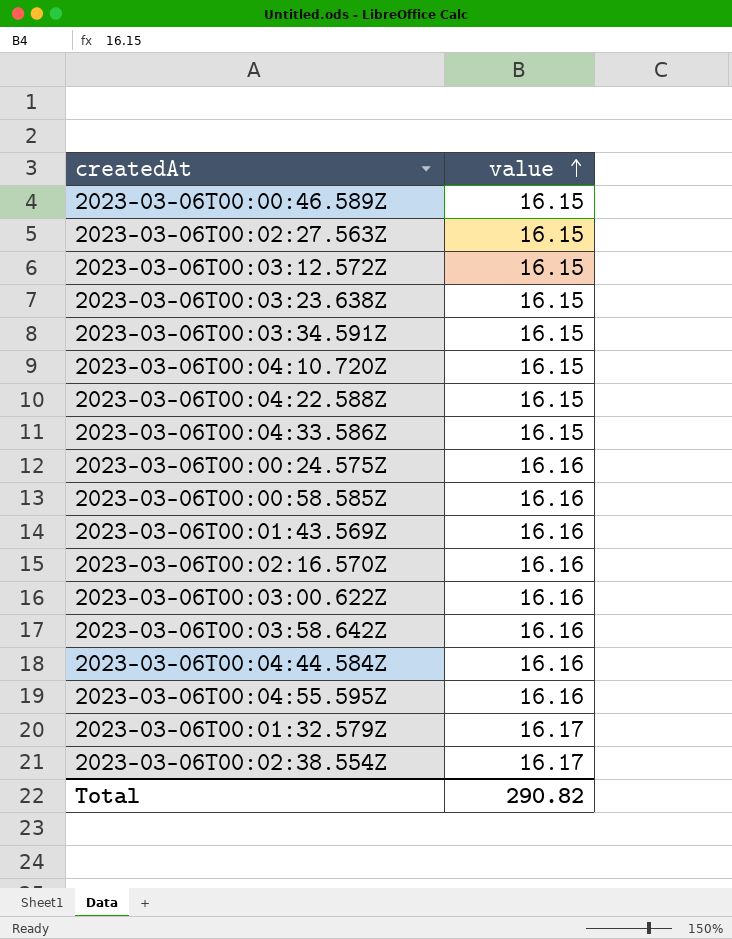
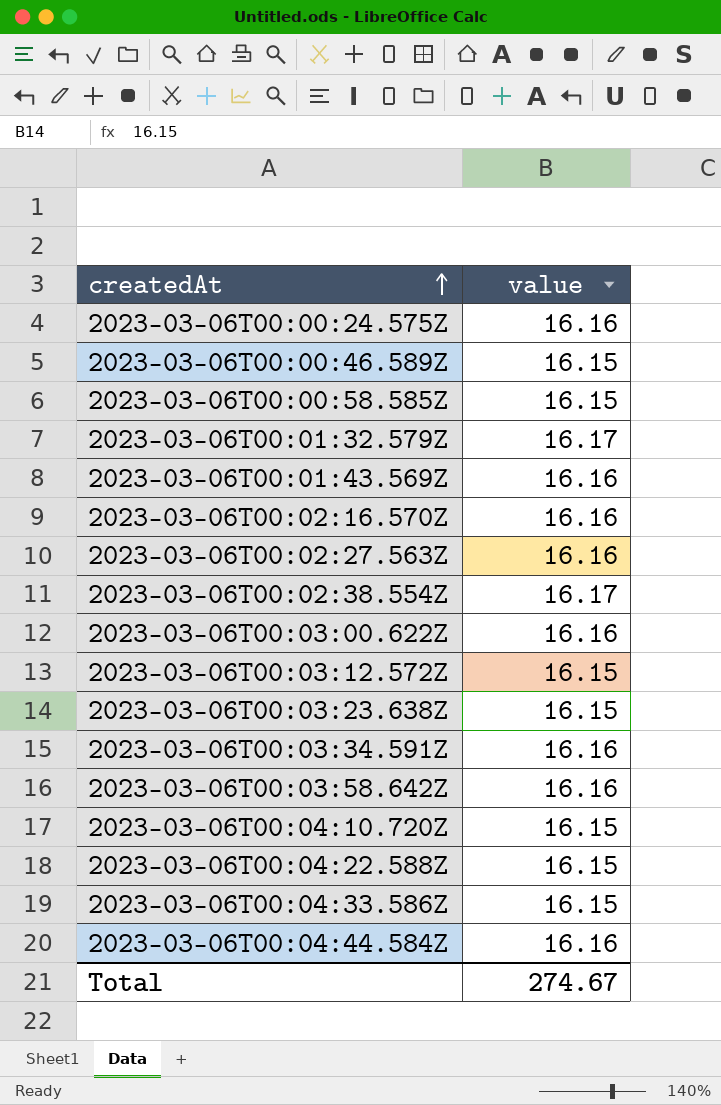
row order: value ascending -> createdAt ascending
row 2023-03-06T00:04:55.595Z: 16.16 -> none
2023-03-06T00:00:58.585Z | value: 16.16 -> 16.15
2023-03-06T00:02:27.563Z | value: 16.15 -> 16.16
2023-03-06T00:03:34.591Z | value: 16.15 -> 16.16
Total | value: 290.82 -> 274.67

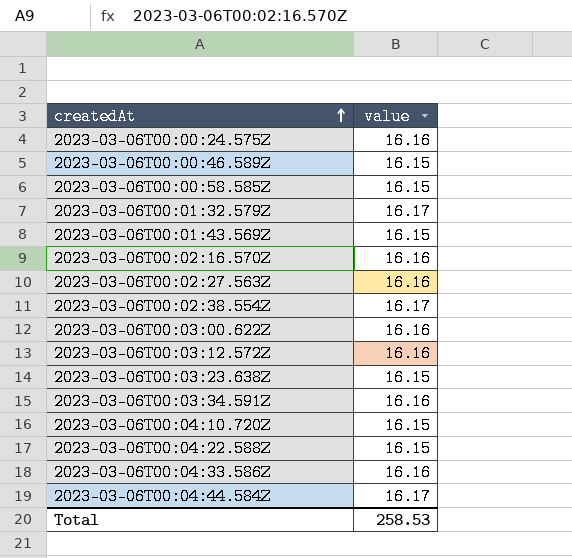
row 2023-03-06T00:03:58.642Z: 16.16 -> none
2023-03-06T00:01:43.569Z | value: 16.16 -> 16.15
2023-03-06T00:03:12.572Z | value: 16.15 -> 16.16
2023-03-06T00:04:33.586Z | value: 16.15 -> 16.16
2023-03-06T00:04:44.584Z | value: 16.16 -> 16.17
Total | value: 274.67 -> 258.53

